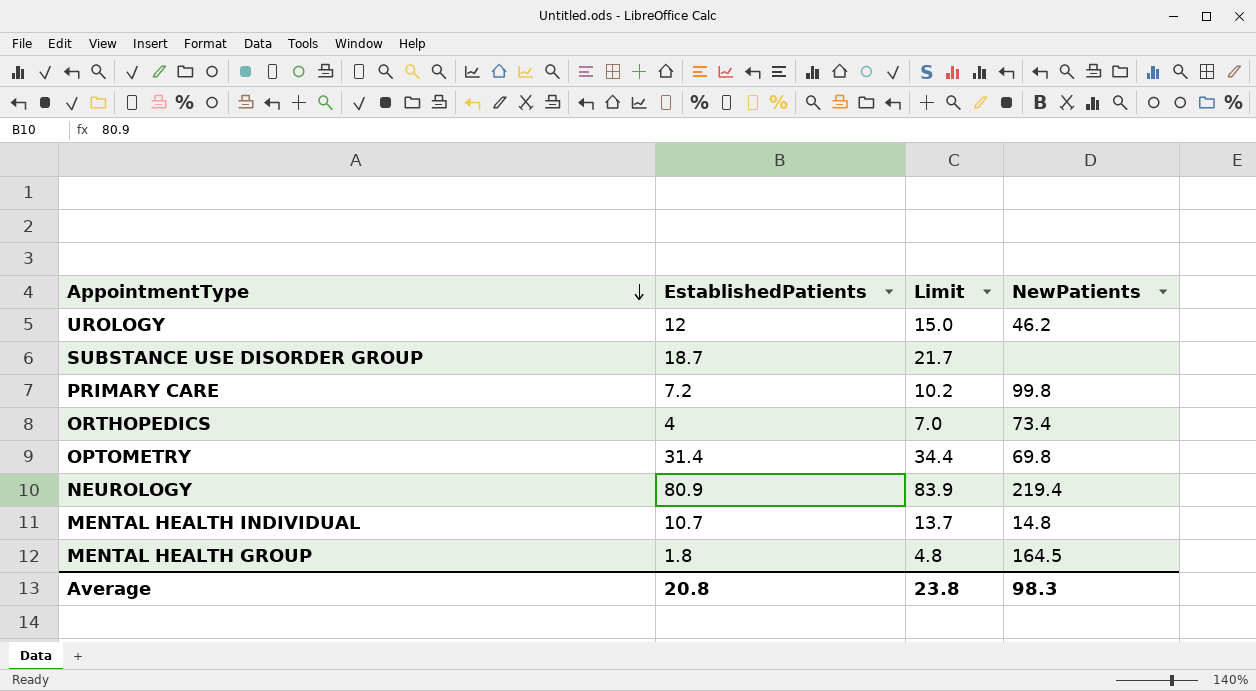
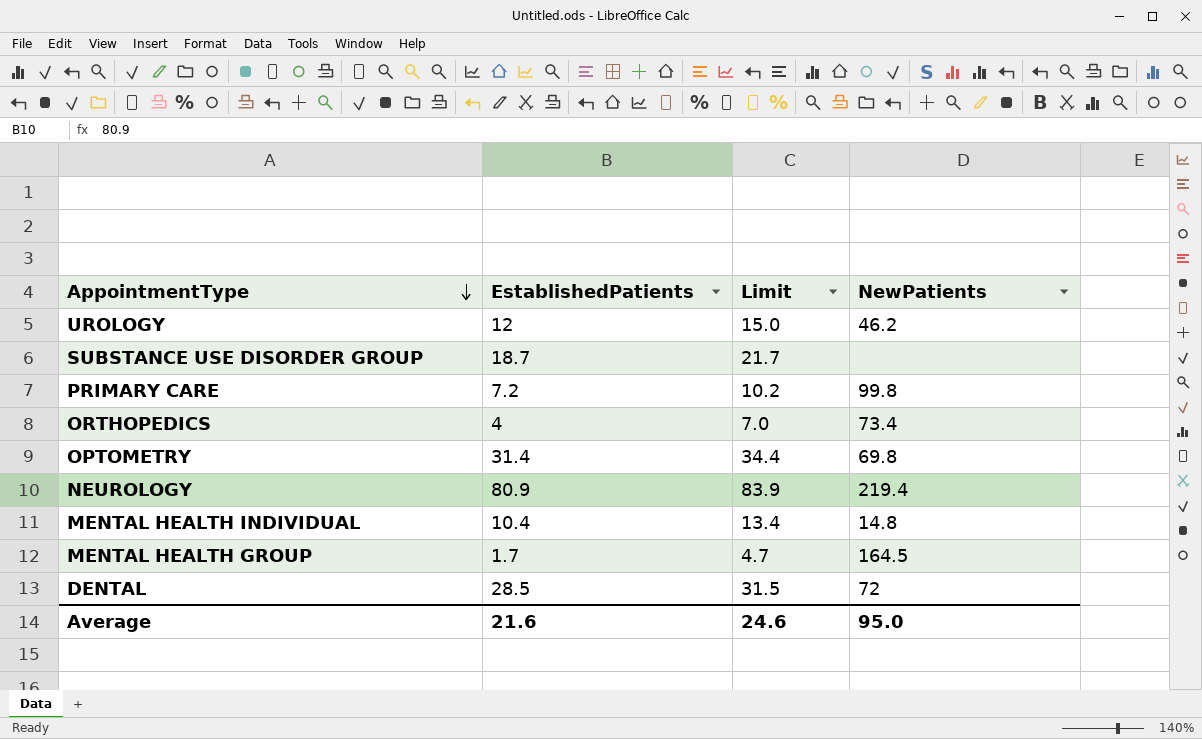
MENTAL HEALTH INDIVIDUAL | EstablishedPatients: 10.7 -> 10.4
MENTAL HEALTH INDIVIDUAL | Limit: 13.7 -> 13.4
MENTAL HEALTH GROUP | EstablishedPatients: 1.8 -> 1.7
MENTAL HEALTH GROUP | Limit: 4.8 -> 4.7
row DENTAL: none -> 28.5 | 31.5 | 72
Average | EstablishedPatients: 20.8 -> 21.6
Average | Limit: 23.8 -> 24.6
Average | NewPatients: 98.3 -> 95.0

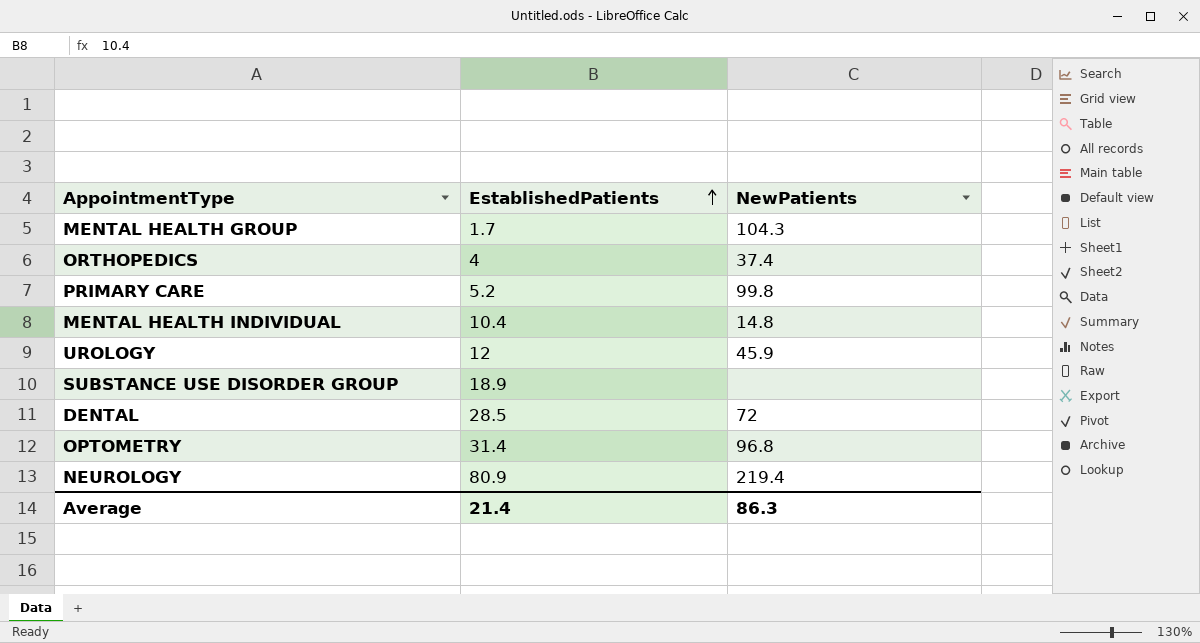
row order: AppointmentType descending -> EstablishedPatients ascending
column Limit | formula: [EstablishedPatients] + 3 -> none
MENTAL HEALTH GROUP | NewPatients: 164.5 -> 104.3
ORTHOPEDICS | NewPatients: 73.4 -> 37.4
PRIMARY CARE | EstablishedPatients: 7.2 -> 5.2
UROLOGY | NewPatients: 46.2 -> 45.9
SUBSTANCE USE DISORDER GROUP | EstablishedPatients: 18.7 -> 18.9
OPTOMETRY | NewPatients: 69.8 -> 96.8
Average | EstablishedPatients: 21.6 -> 21.4
Average | NewPatients: 95.0 -> 86.3

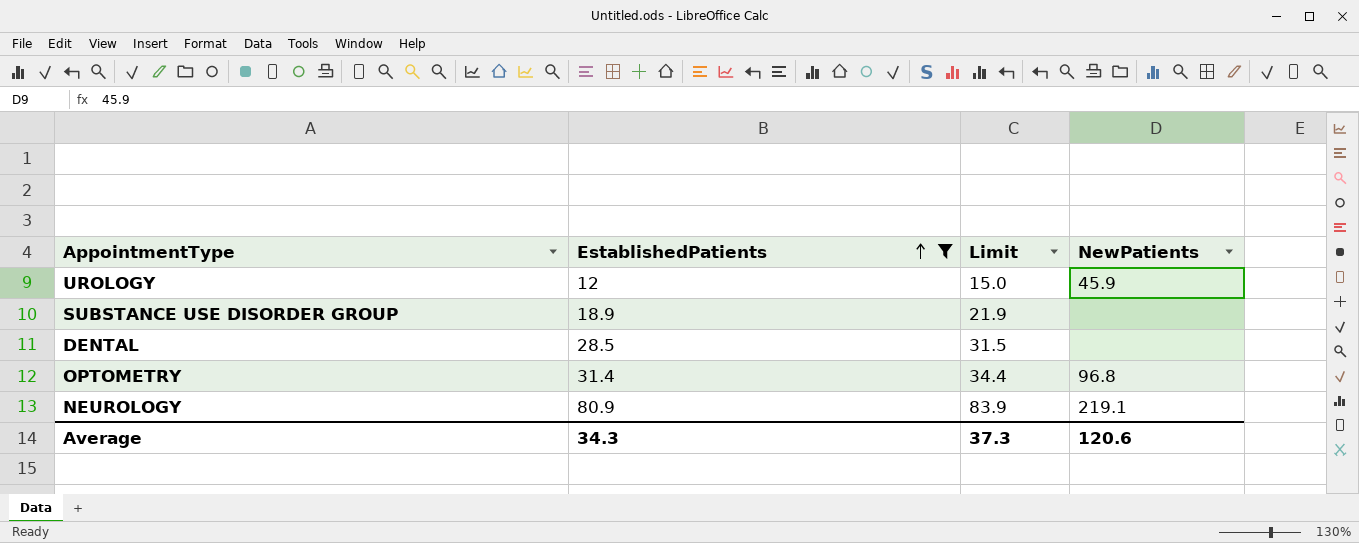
filter: none -> EstablishedPatients >= 12
column Limit | formula: none -> [EstablishedPatients] + 3
DENTAL | NewPatients: 72 -> none
NEUROLOGY | NewPatients: 219.4 -> 219.1
Average | EstablishedPatients: 21.4 -> 34.3
Average | NewPatients: 86.3 -> 120.6

